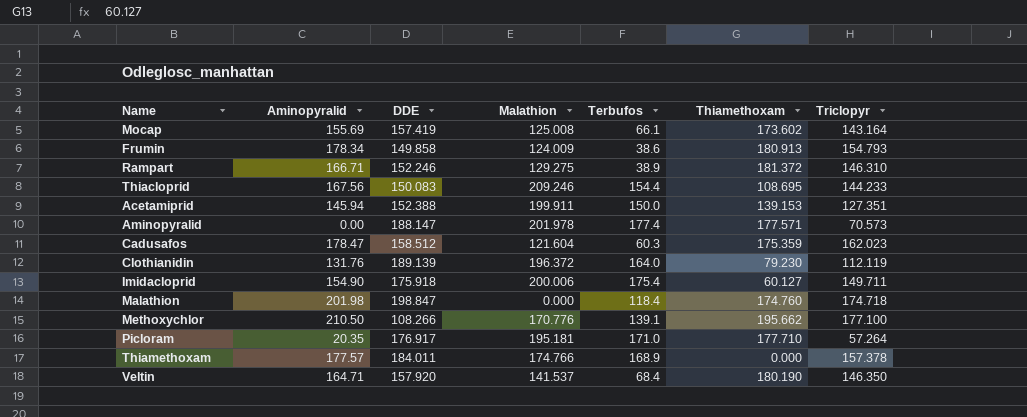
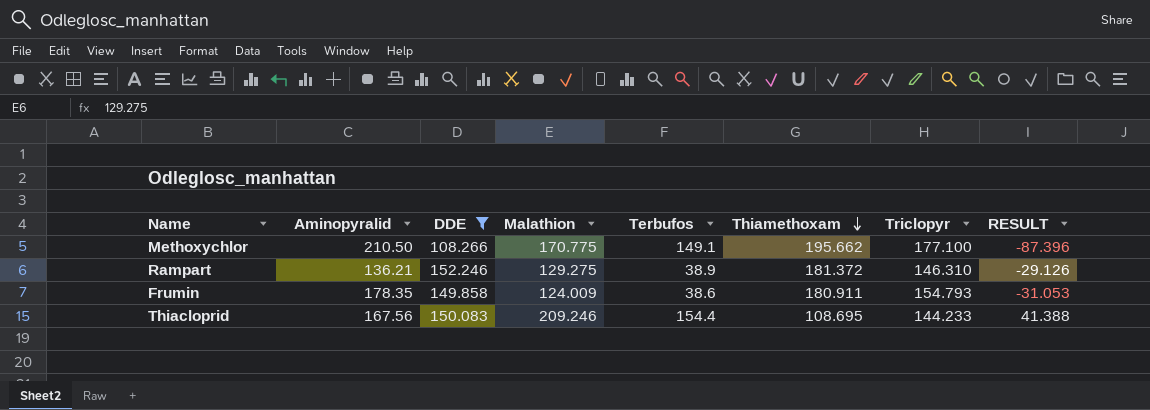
filter: none -> DDE <= 152.246
row order: none -> Thiamethoxam descending
column RESULT | formula: none -> [DDE] - [Thiamethoxam]
Methoxychlor | Malathion: 170.776 -> 170.775
Methoxychlor | Terbufos: 139.1 -> 149.1
Rampart | Aminopyralid: 166.71 -> 136.21
Frumin | Aminopyralid: 178.34 -> 178.35
Frumin | Thiamethoxam: 180.913 -> 180.911

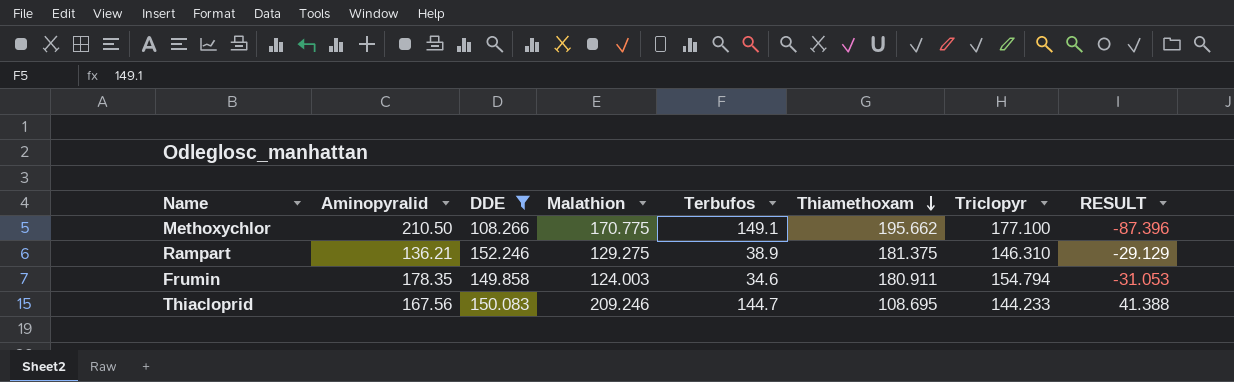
Rampart | Thiamethoxam: 181.372 -> 181.375
Rampart | RESULT: -29.126 -> -29.129
Frumin | Malathion: 124.009 -> 124.003
Frumin | Terbufos: 38.6 -> 34.6
Frumin | Triclopyr: 154.793 -> 154.794
Thiacloprid | Terbufos: 154.4 -> 144.7

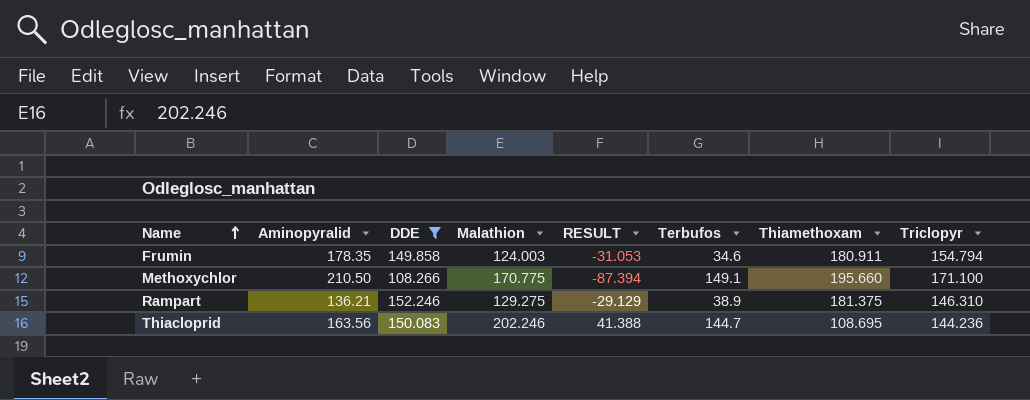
row order: Thiamethoxam descending -> Name ascending
column RESULT | position: 8 -> 5
Methoxychlor | RESULT: -87.396 -> -87.394
Methoxychlor | Thiamethoxam: 195.662 -> 195.660
Methoxychlor | Triclopyr: 177.100 -> 171.100
Thiacloprid | Aminopyralid: 167.56 -> 163.56
Thiacloprid | Malathion: 209.246 -> 202.246
Thiacloprid | Triclopyr: 144.233 -> 144.236

